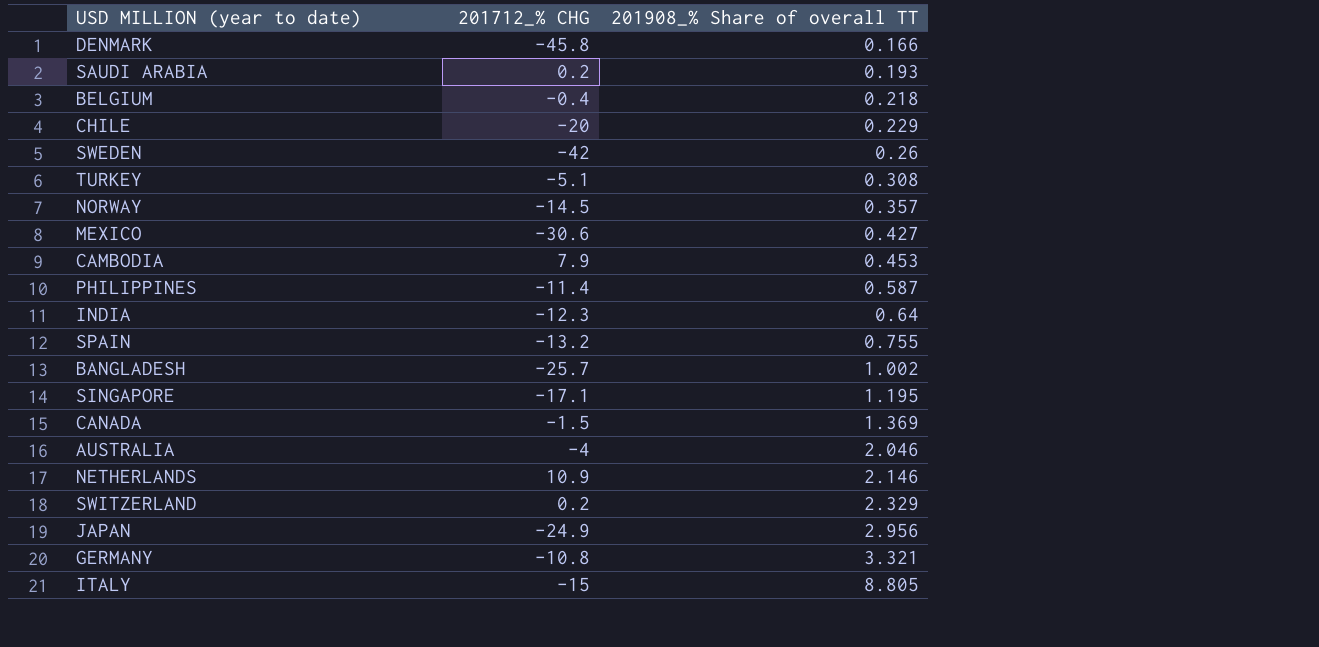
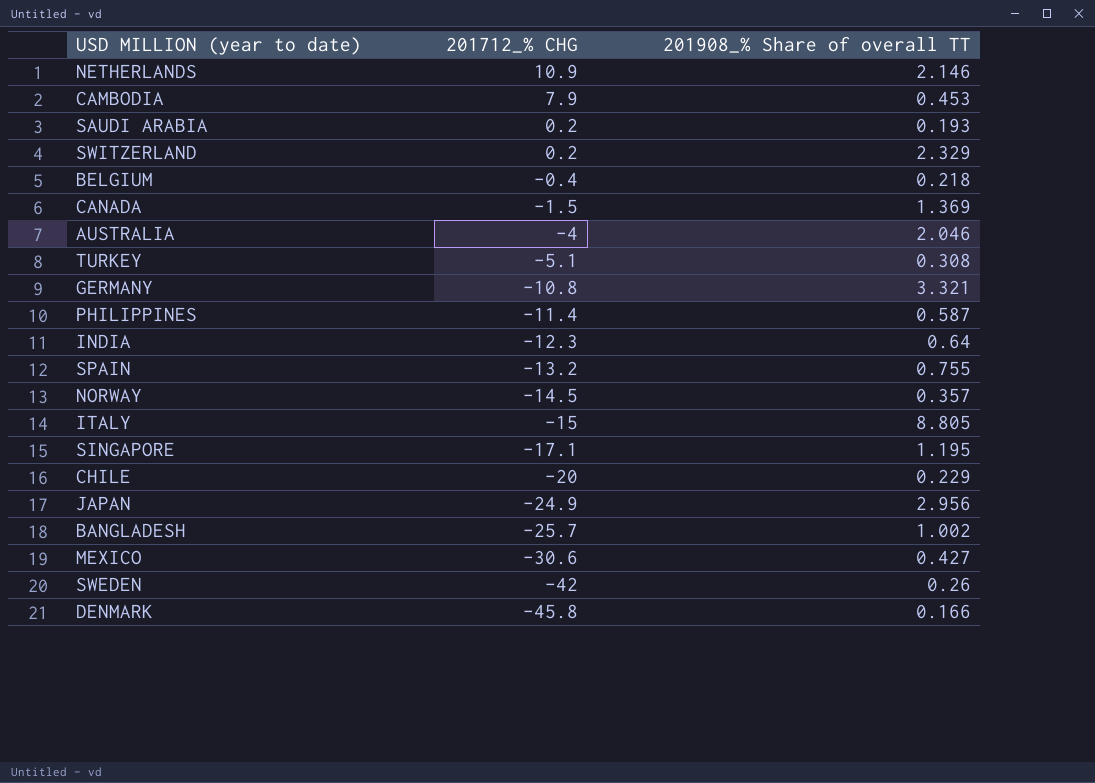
row order: 201908_% Share of overall TT ascending -> 201712_% CHG descending

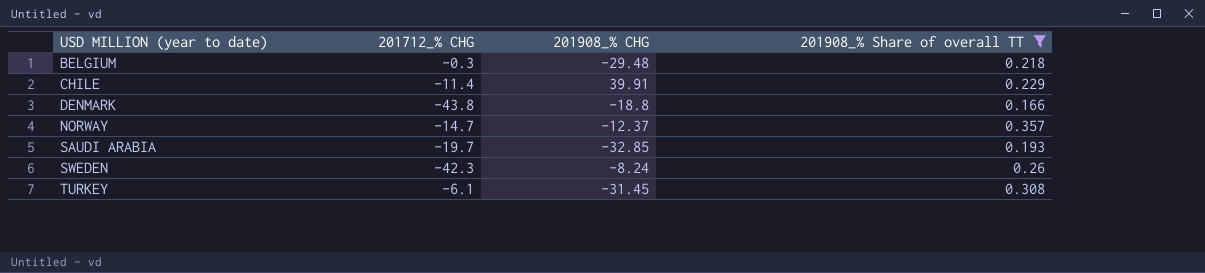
filter: none -> 201908_% Share of overall TT <= 0.357
row order: 201712_% CHG descending -> USD MILLION (year to date) ascending
column 201908_% CHG | position: none -> 3
BELGIUM | 201712_% CHG: -0.4 -> -0.3
CHILE | 201712_% CHG: -20 -> -11.4
DENMARK | 201712_% CHG: -45.8 -> -43.8
NORWAY | 201712_% CHG: -14.5 -> -14.7
SAUDI ARABIA | 201712_% CHG: 0.2 -> -19.7
SWEDEN | 201712_% CHG: -42 -> -42.3
TURKEY | 201712_% CHG: -5.1 -> -6.1

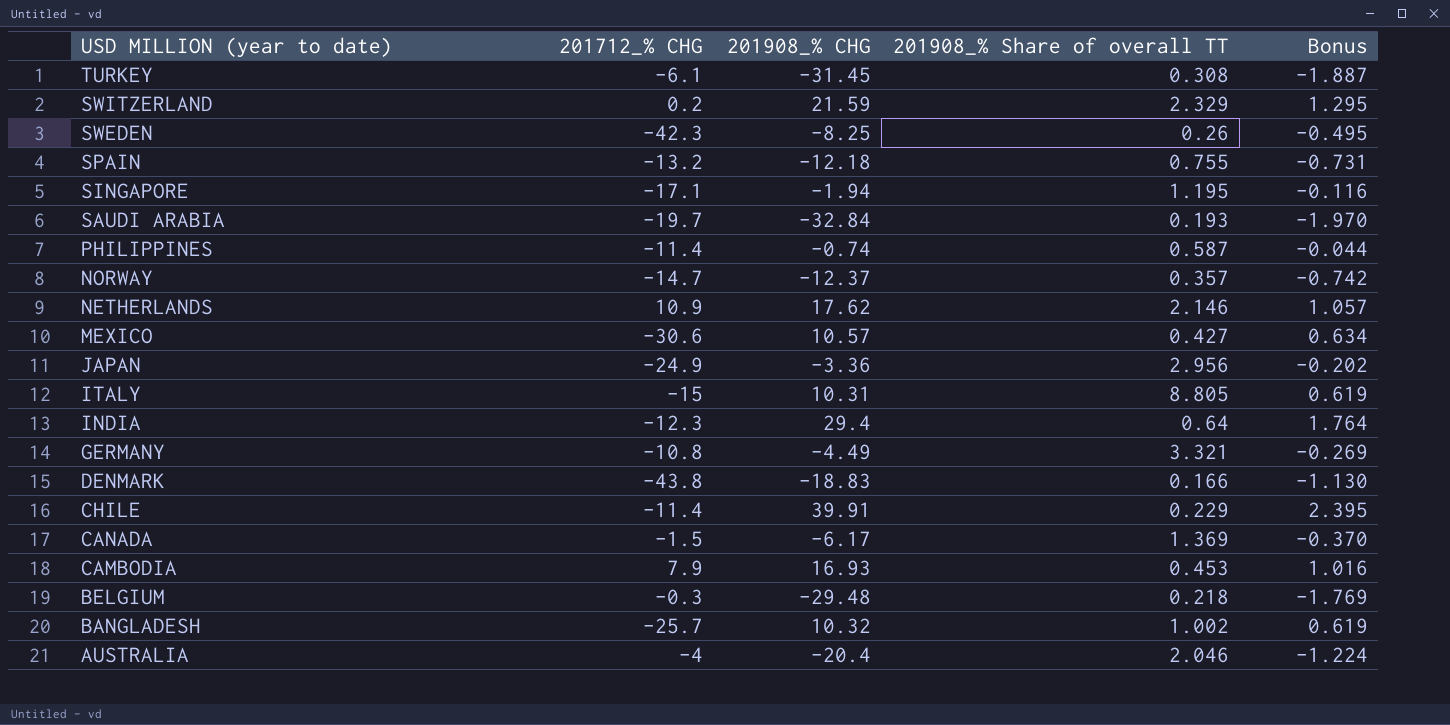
filter: 201908_% Share of overall TT <= 0.357 -> none
row order: USD MILLION (year to date) ascending -> USD MILLION (year to date) descending
column Bonus | formula: none -> [201908_% CHG] * 0.06
SWEDEN | 201908_% CHG: -8.24 -> -8.25
SAUDI ARABIA | 201908_% CHG: -32.85 -> -32.84
DENMARK | 201908_% CHG: -18.8 -> -18.83

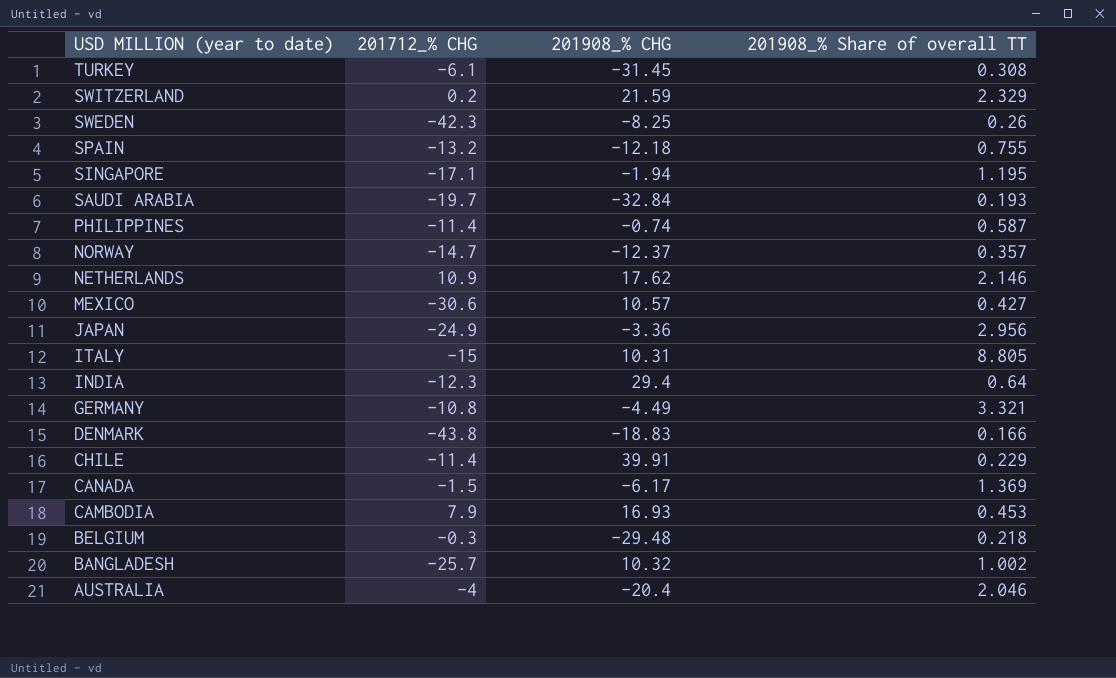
column Bonus | formula: [201908_% CHG] * 0.06 -> none

